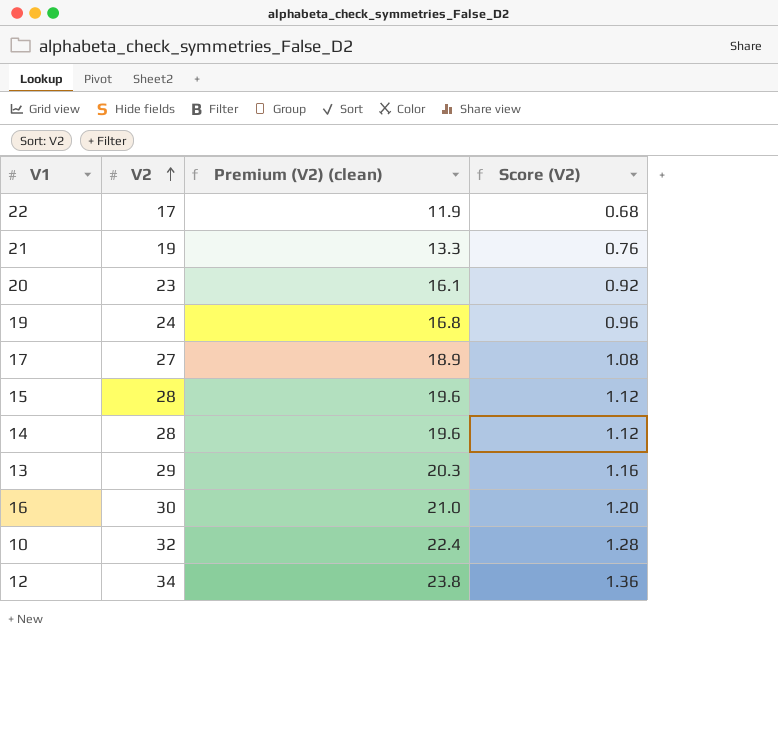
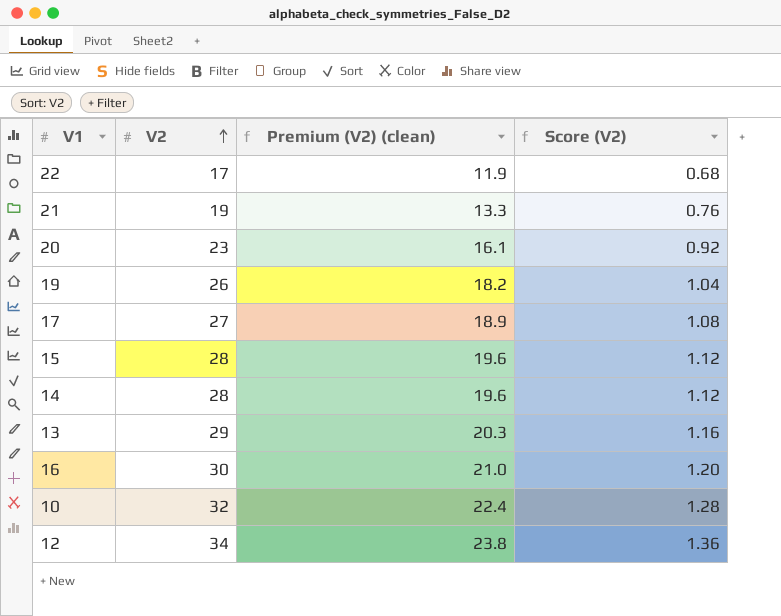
19 | V2: 24 -> 26
19 | Premium (V2) (clean): 16.8 -> 18.2
19 | Score (V2): 0.96 -> 1.04

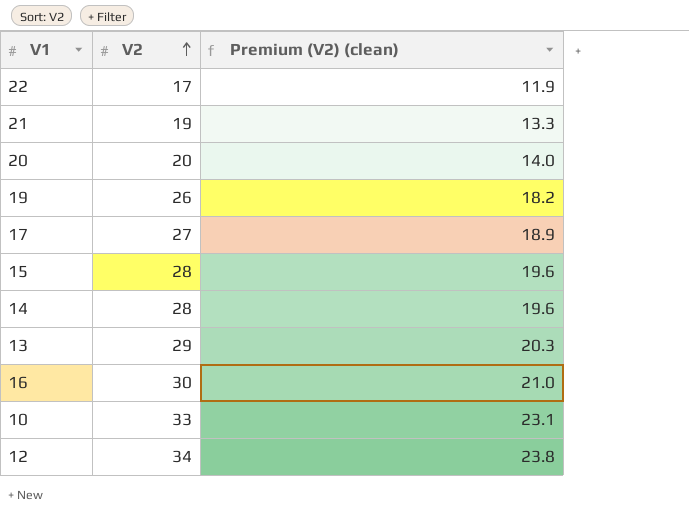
column Score (V2) | formula: [V2] * 0.04 -> none
20 | V2: 23 -> 20
20 | Premium (V2) (clean): 16.1 -> 14.0
10 | V2: 32 -> 33
10 | Premium (V2) (clean): 22.4 -> 23.1

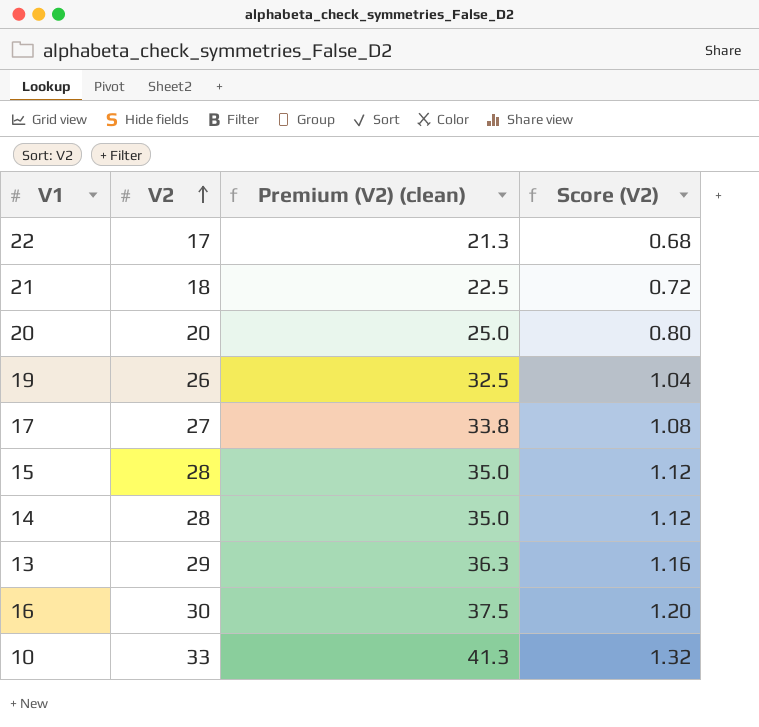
column Premium (V2) (clean) | formula: [V2] * 0.7 -> [V2] * 1.25
column Score (V2) | formula: none -> [V2] * 0.04
row 12: 34 | 23.8 -> none
21 | V2: 19 -> 18

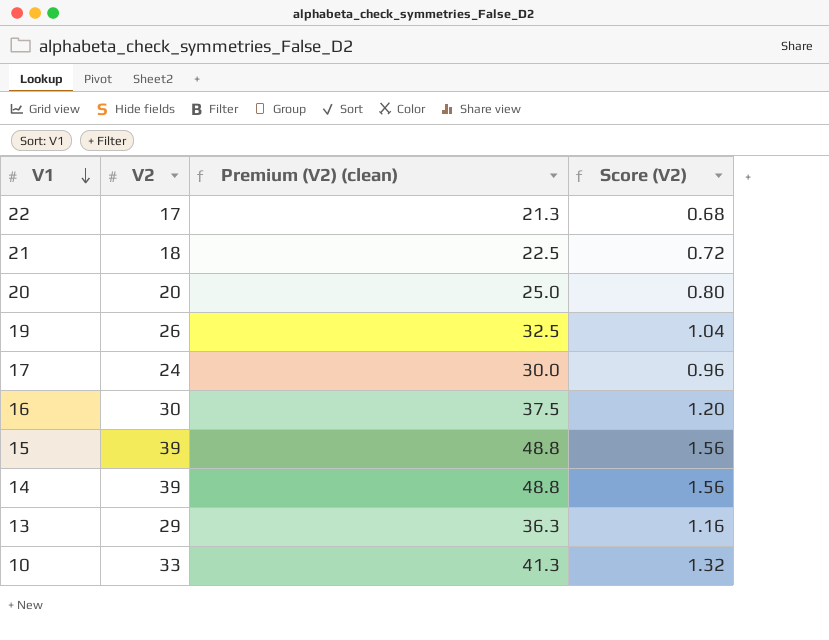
row order: V2 ascending -> V1 descending
17 | V2: 27 -> 24
17 | Premium (V2) (clean): 33.8 -> 30.0
17 | Score (V2): 1.08 -> 0.96
15 | V2: 28 -> 39
15 | Premium (V2) (clean): 35.0 -> 48.8
15 | Score (V2): 1.12 -> 1.56
14 | V2: 28 -> 39
14 | Premium (V2) (clean): 35.0 -> 48.8
14 | Score (V2): 1.12 -> 1.56

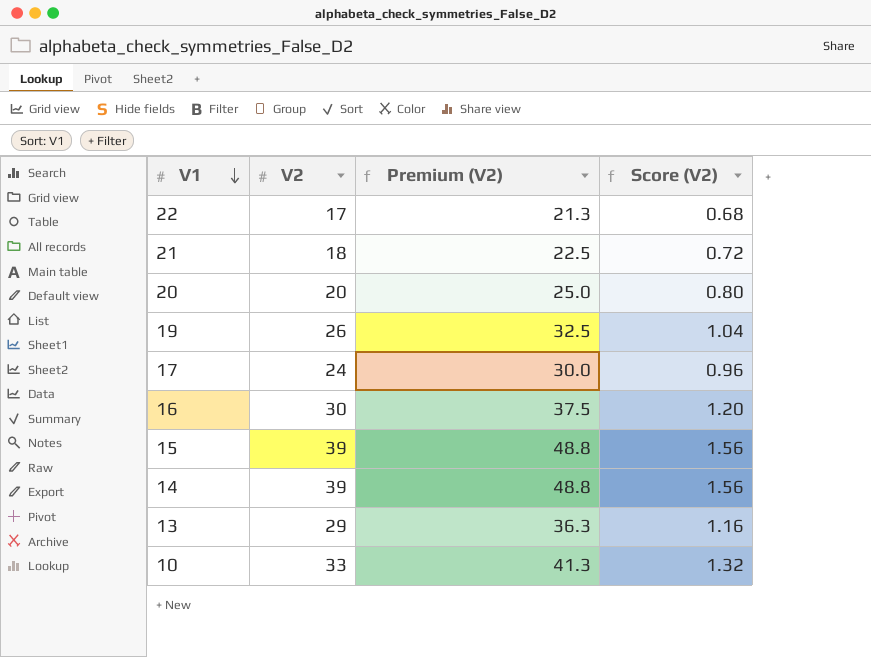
column name: Premium (V2) (clean) -> Premium (V2)

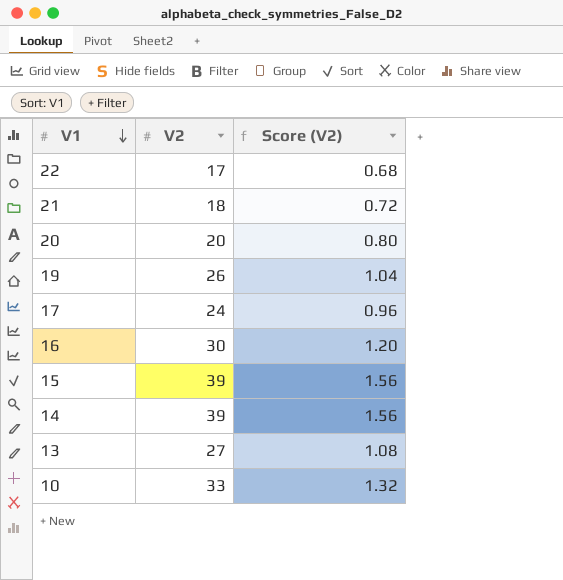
column Premium (V2) | formula: [V2] * 1.25 -> none
13 | V2: 29 -> 27
13 | Score (V2): 1.16 -> 1.08

